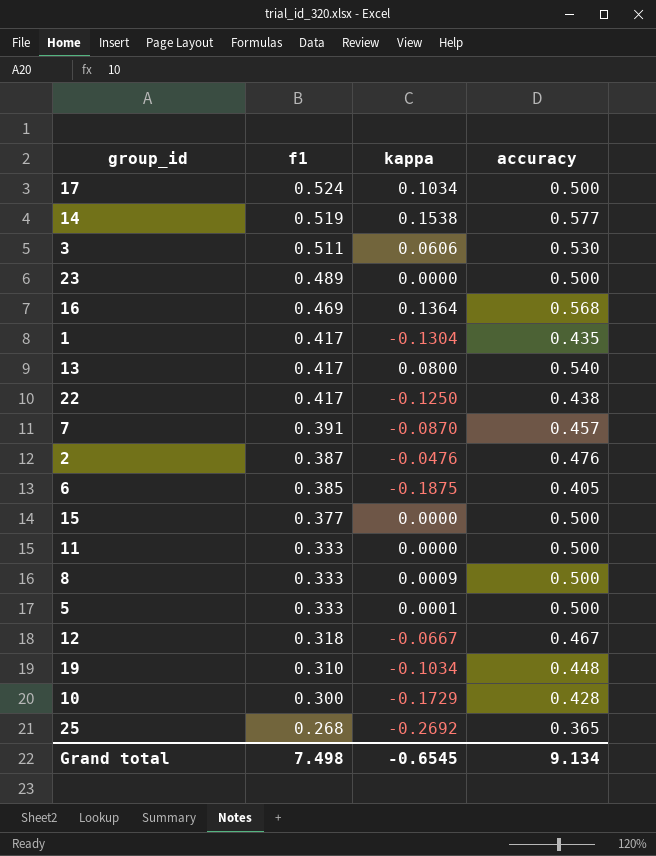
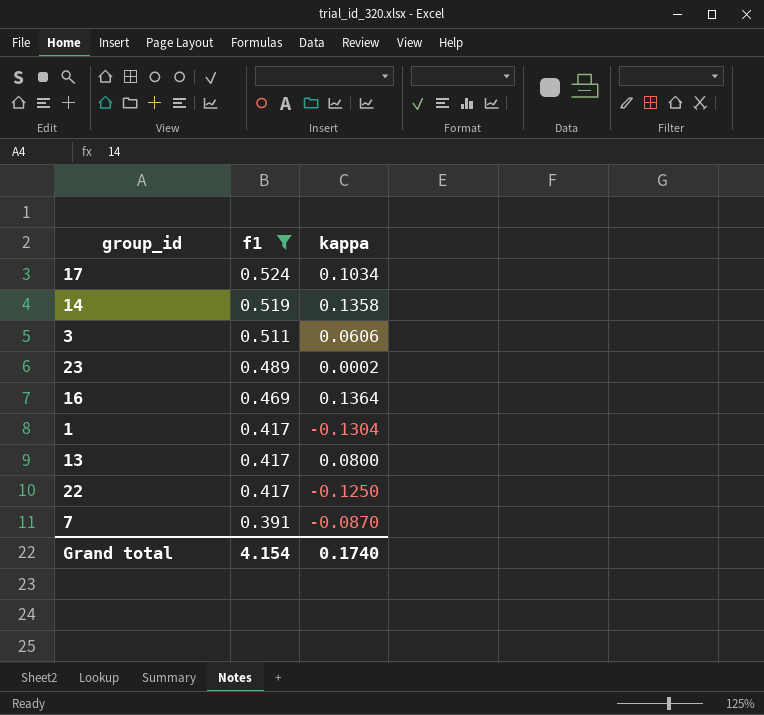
filter: none -> f1 >= 0.391
column accuracy | position: 4 -> none
14 | kappa: 0.1538 -> 0.1358
23 | kappa: 0.0000 -> 0.0002
Grand total | f1: 7.498 -> 4.154
Grand total | kappa: -0.6545 -> 0.1740

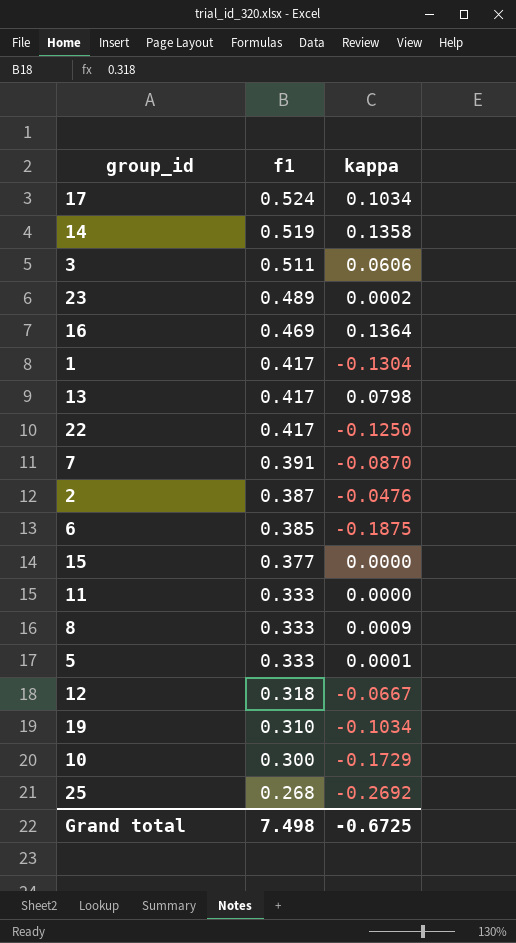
filter: f1 >= 0.391 -> none
13 | kappa: 0.0800 -> 0.0798
Grand total | f1: 4.154 -> 7.498
Grand total | kappa: 0.1740 -> -0.6725

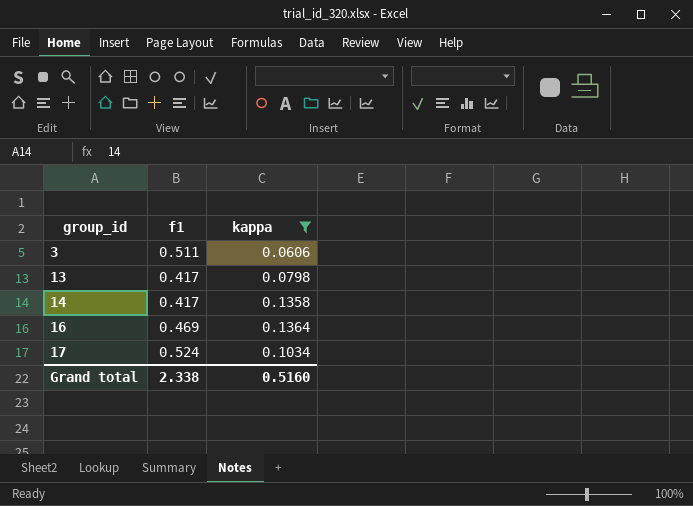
filter: none -> kappa >= 0.0606
row order: f1 descending -> group_id ascending
14 | f1: 0.519 -> 0.417
Grand total | f1: 7.498 -> 2.338
Grand total | kappa: -0.6725 -> 0.5160

